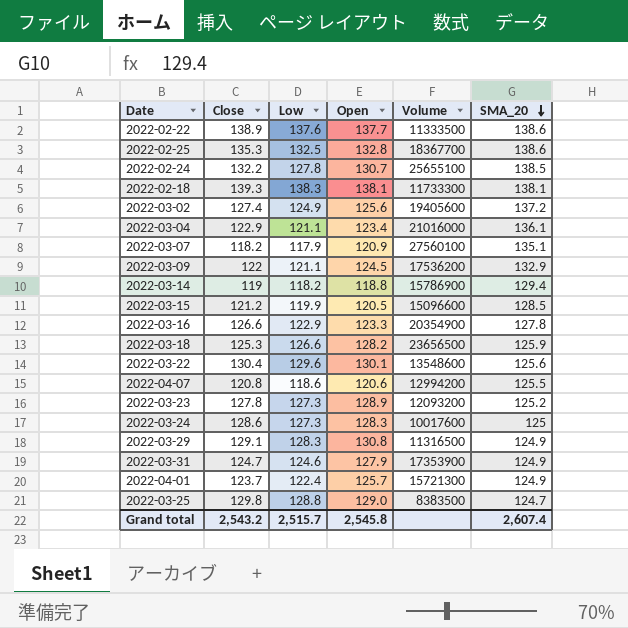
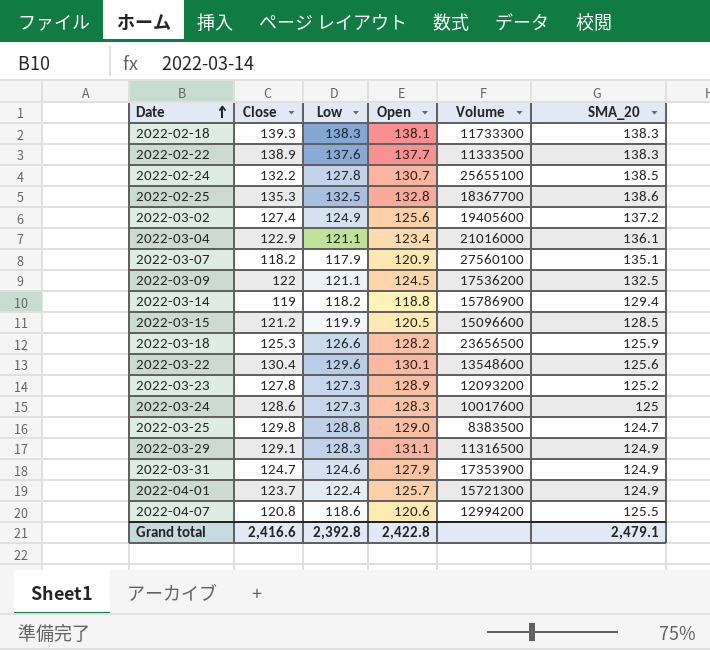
row order: SMA_20 descending -> Date ascending
row 2022-03-16: 126.6 | 122.9 | 123.3 | 20354900 | 127.8 -> none
2022-02-18 | SMA_20: 138.1 -> 138.3
2022-02-22 | SMA_20: 138.6 -> 138.3
2022-03-09 | SMA_20: 132.9 -> 132.5
2022-03-29 | Open: 130.8 -> 131.1
Grand total | Close: 2,543.2 -> 2,416.6
Grand total | Low: 2,515.7 -> 2,392.8
Grand total | Open: 2,545.8 -> 2,422.8
Grand total | SMA_20: 2,607.4 -> 2,479.1

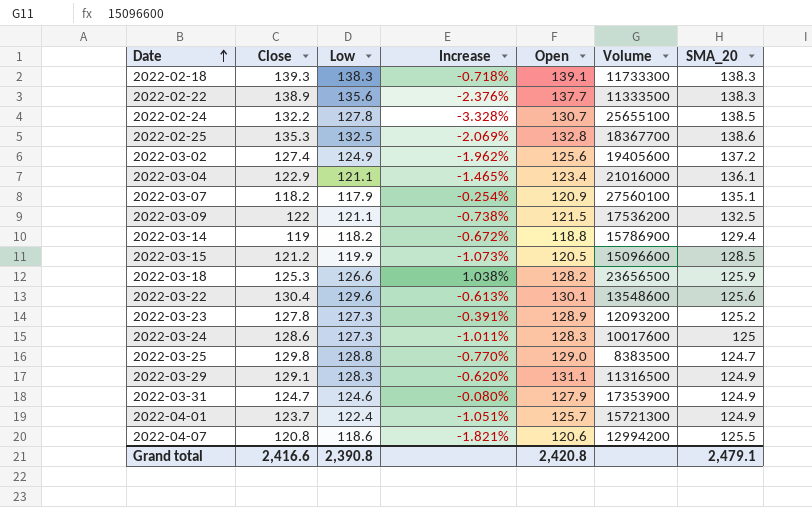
column Increase | formula: none -> ([Low] - [Close]) / [Close]
2022-02-18 | Open: 138.1 -> 139.1
2022-02-22 | Low: 137.6 -> 135.6
2022-03-09 | Open: 124.5 -> 121.5
Grand total | Low: 2,392.8 -> 2,390.8
Grand total | Open: 2,422.8 -> 2,420.8

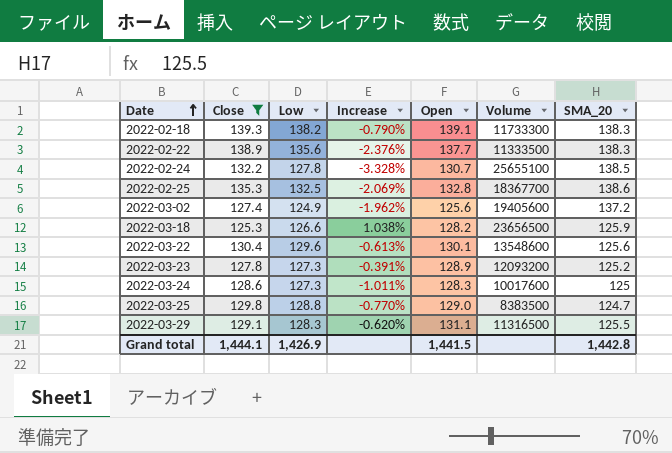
filter: none -> Close >= 125.3
2022-02-18 | Low: 138.3 -> 138.2
2022-02-18 | Increase: -0.718% -> -0.790%
2022-03-29 | SMA_20: 124.9 -> 125.5
Grand total | Close: 2,416.6 -> 1,444.1
Grand total | Low: 2,390.8 -> 1,426.9
Grand total | Open: 2,420.8 -> 1,441.5
Grand total | SMA_20: 2,479.1 -> 1,442.8

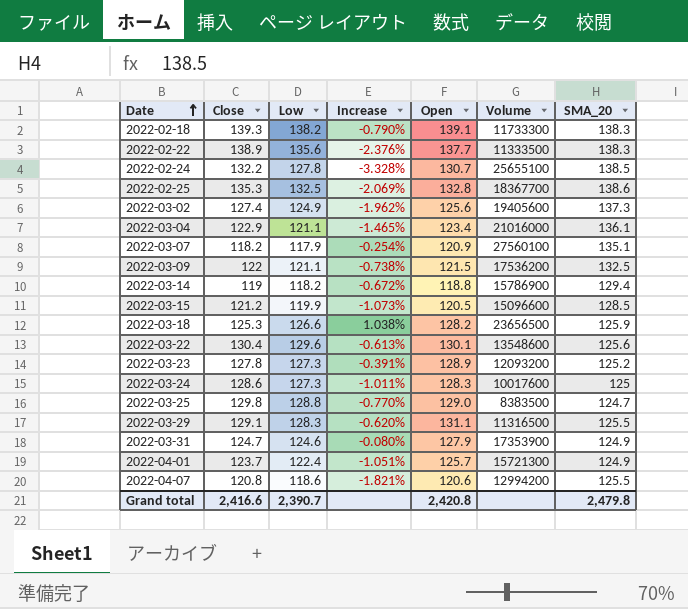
filter: Close >= 125.3 -> none
2022-03-02 | SMA_20: 137.2 -> 137.3
Grand total | Close: 1,444.1 -> 2,416.6
Grand total | Low: 1,426.9 -> 2,390.7
Grand total | Open: 1,441.5 -> 2,420.8
Grand total | SMA_20: 1,442.8 -> 2,479.8

